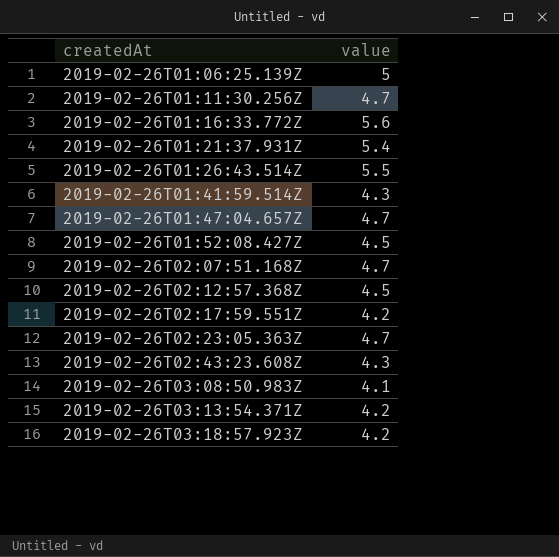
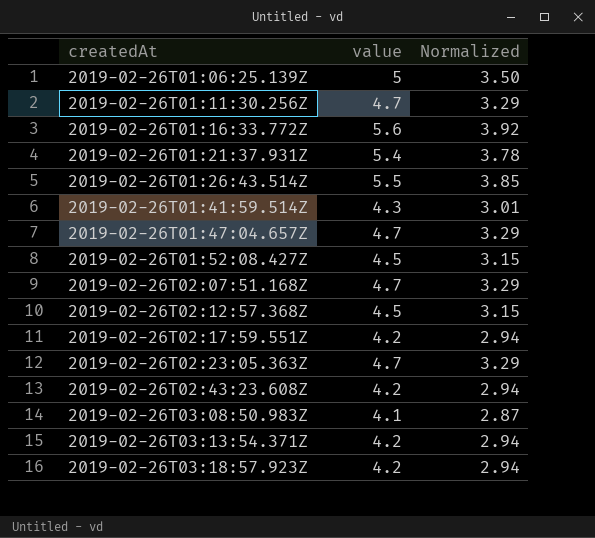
column Normalized | formula: none -> [value] * 0.7
2019-02-26T02:43:23.608Z | value: 4.3 -> 4.2

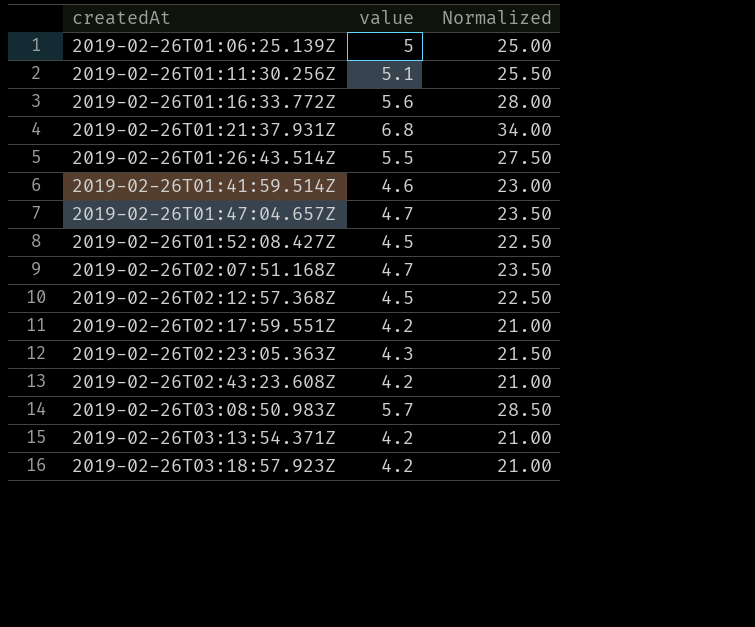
column Normalized | formula: [value] * 0.7 -> [value] * 5
2019-02-26T01:11:30.256Z | value: 4.7 -> 5.1
2019-02-26T01:21:37.931Z | value: 5.4 -> 6.8
2019-02-26T01:41:59.514Z | value: 4.3 -> 4.6
2019-02-26T02:23:05.363Z | value: 4.7 -> 4.3
2019-02-26T03:08:50.983Z | value: 4.1 -> 5.7

